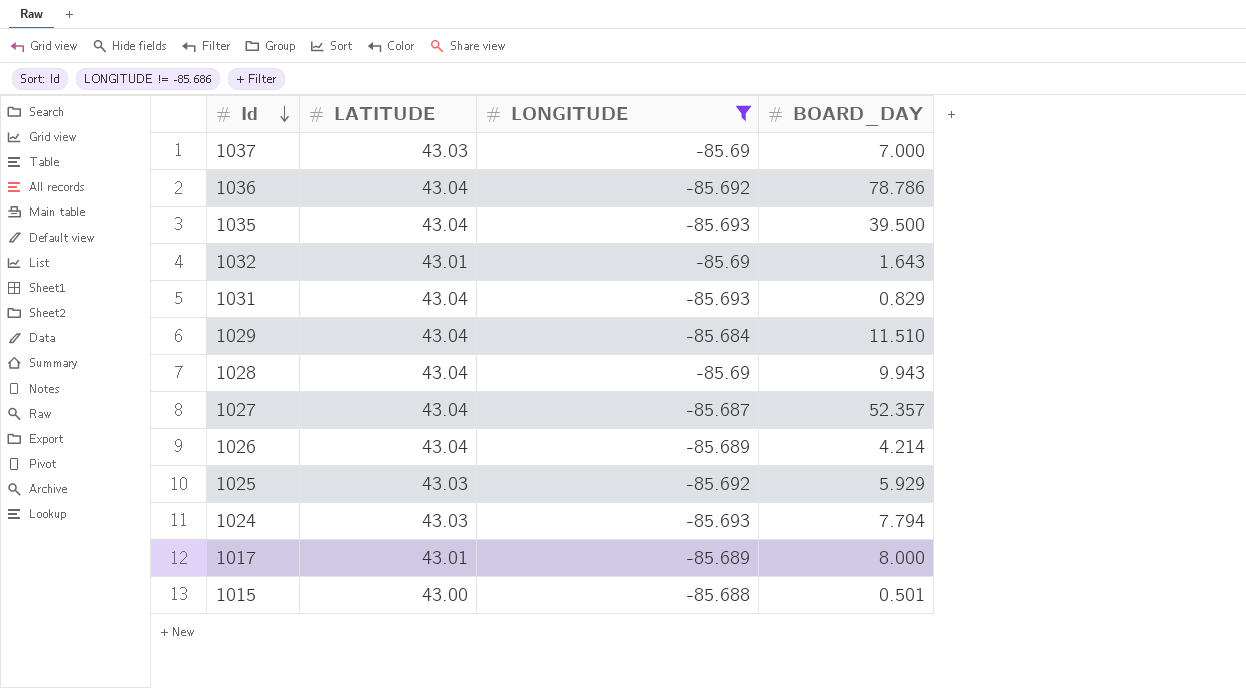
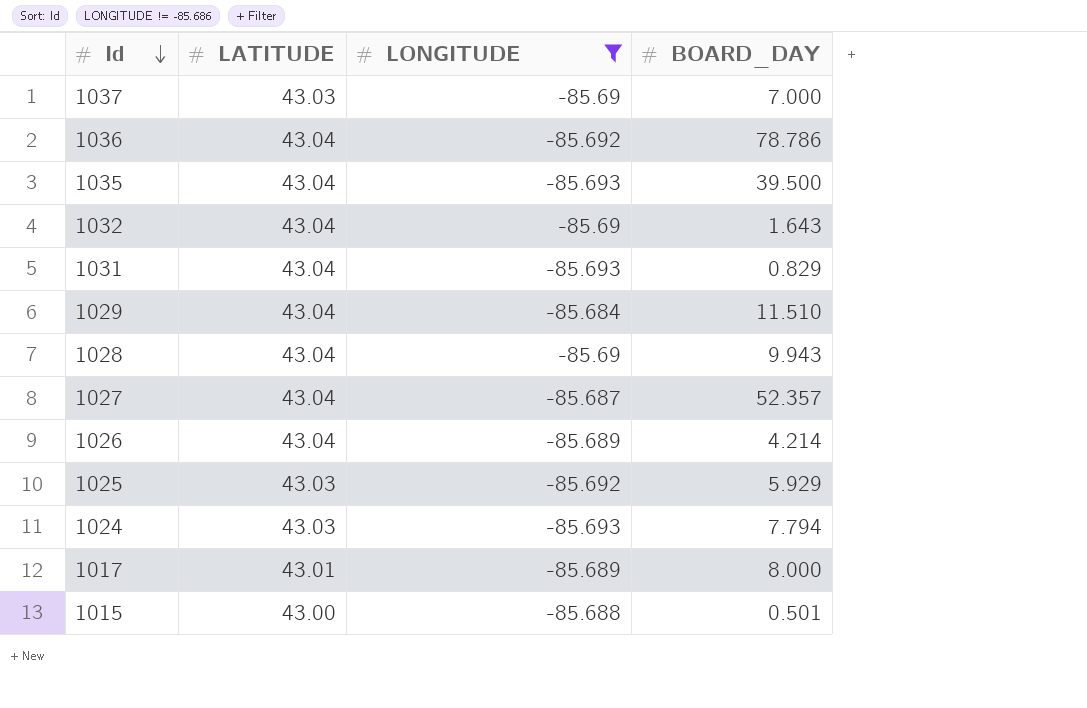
1032 | LATITUDE: 43.01 -> 43.04

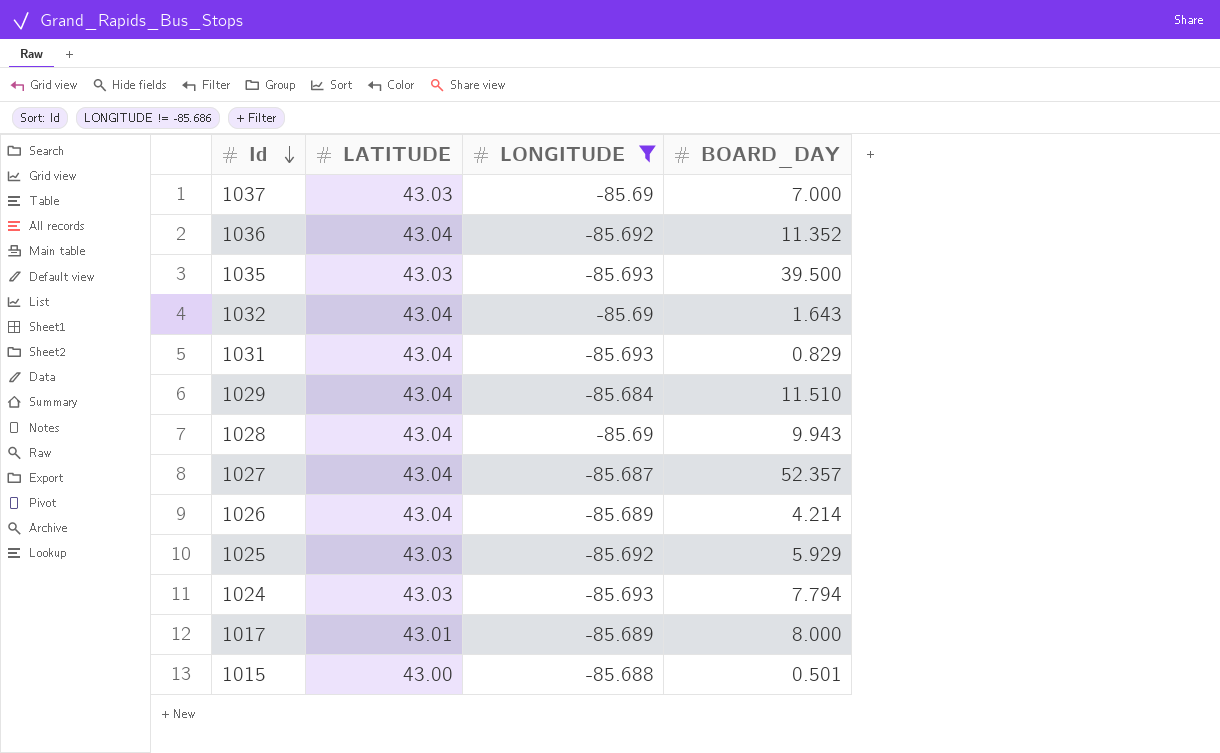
1036 | BOARD_DAY: 78.786 -> 11.352
1035 | LATITUDE: 43.04 -> 43.03

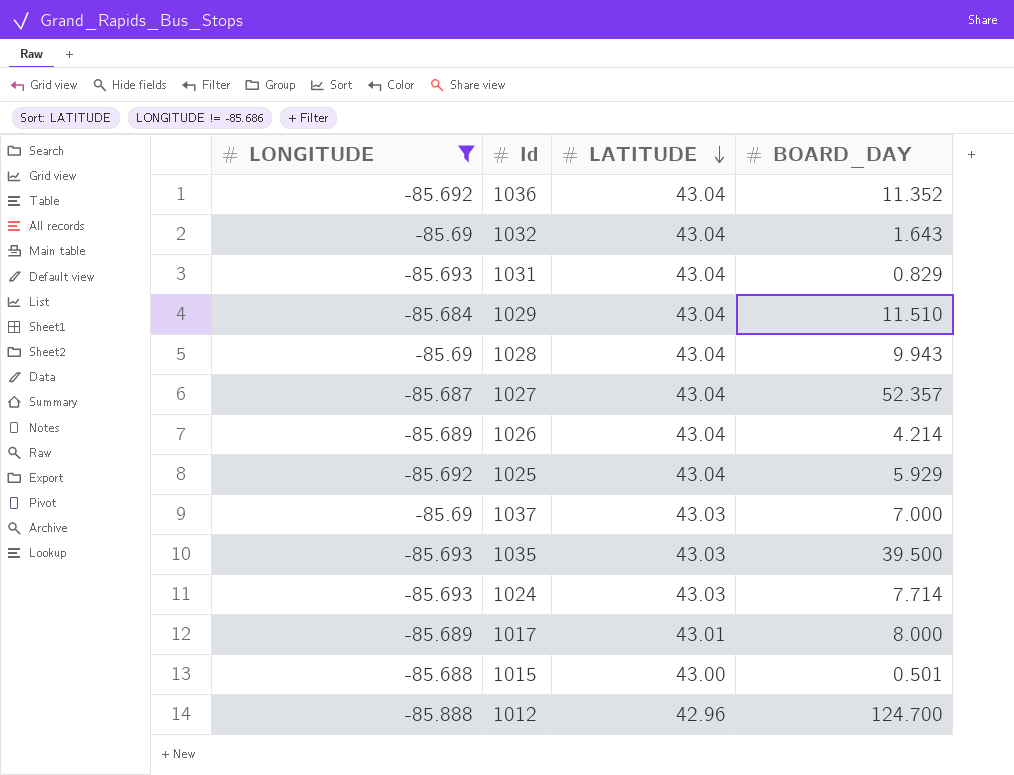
row order: Id descending -> LATITUDE descending
column LONGITUDE | position: 3 -> 1
1025 | LATITUDE: 43.03 -> 43.04
1024 | BOARD_DAY: 7.794 -> 7.714
row 1012: none -> -85.888 | 42.96 | 124.700

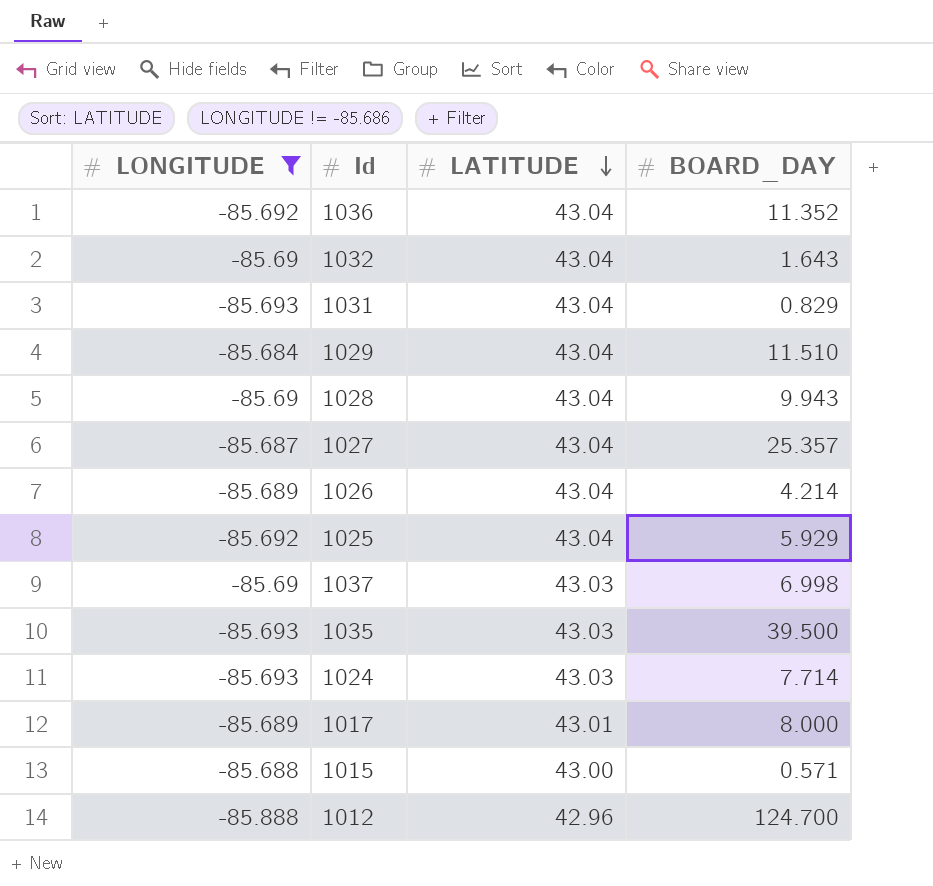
1027 | BOARD_DAY: 52.357 -> 25.357
1037 | BOARD_DAY: 7.000 -> 6.998
1015 | BOARD_DAY: 0.501 -> 0.571

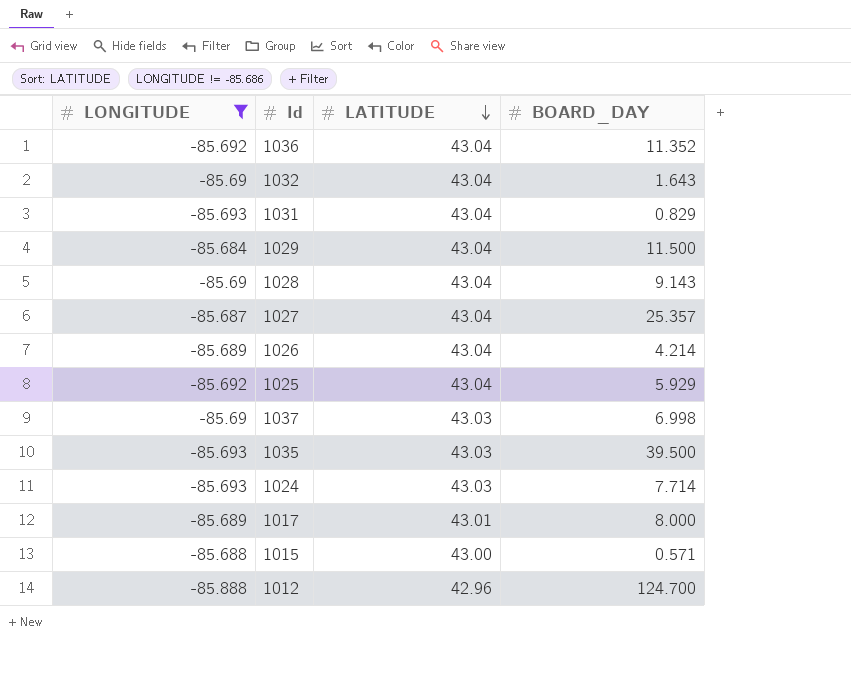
1029 | BOARD_DAY: 11.510 -> 11.500
1028 | BOARD_DAY: 9.943 -> 9.143

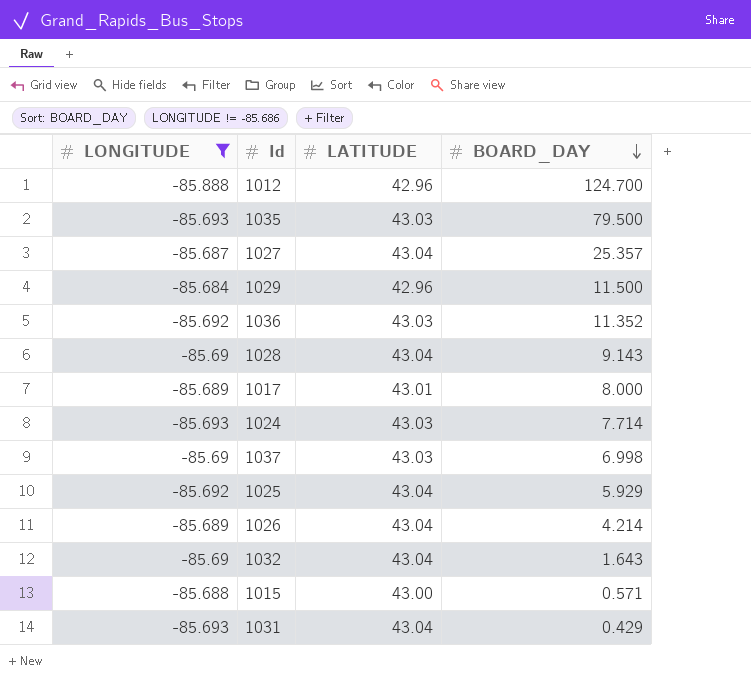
row order: LATITUDE descending -> BOARD_DAY descending
1035 | BOARD_DAY: 39.500 -> 79.500
1029 | LATITUDE: 43.04 -> 42.96
1036 | LATITUDE: 43.04 -> 43.03
1031 | BOARD_DAY: 0.829 -> 0.429

